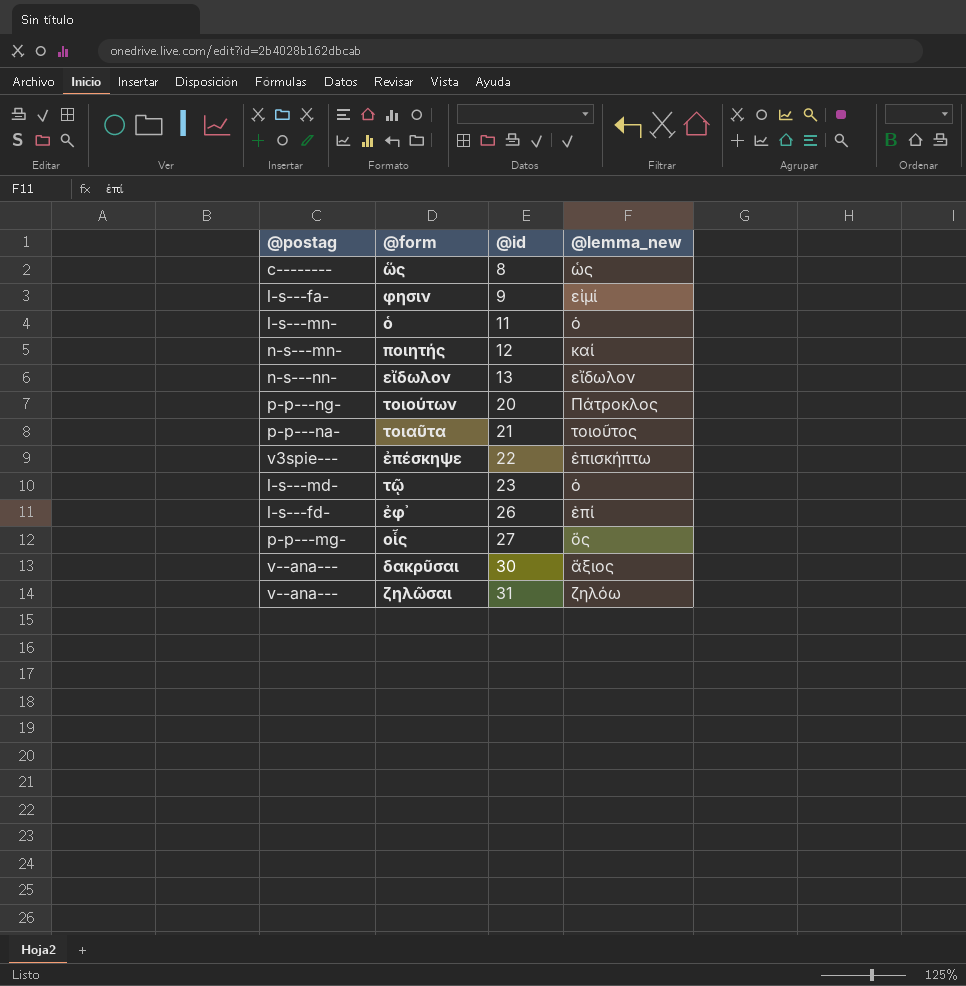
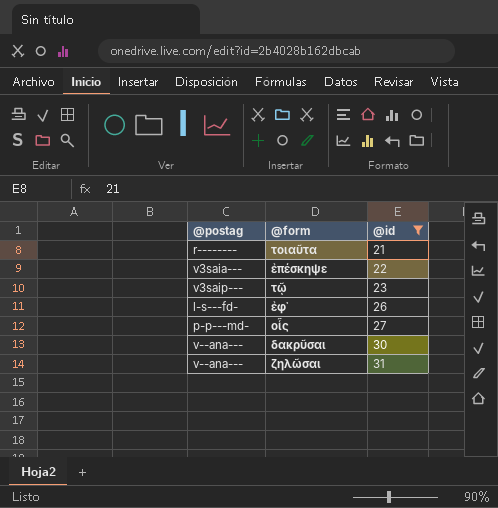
filter: none -> @id >= 21
column @lemma_new | position: 4 -> none
τοιαῦτα | @postag: p-p---na- -> r--------
ἐπέσκηψε | @postag: v3spie--- -> v3saia---
τῷ | @postag: l-s---md- -> v3saip---
οἷς | @postag: p-p---mg- -> p-p---md-

